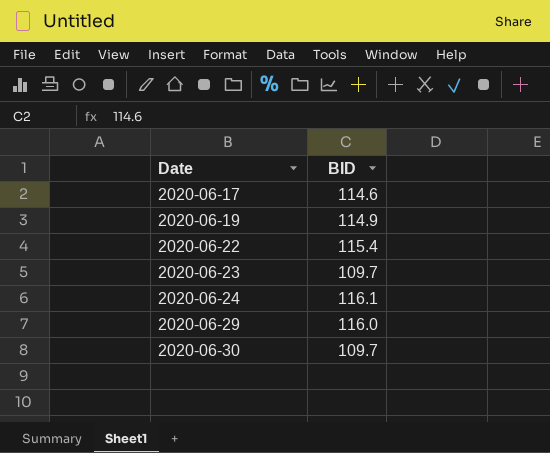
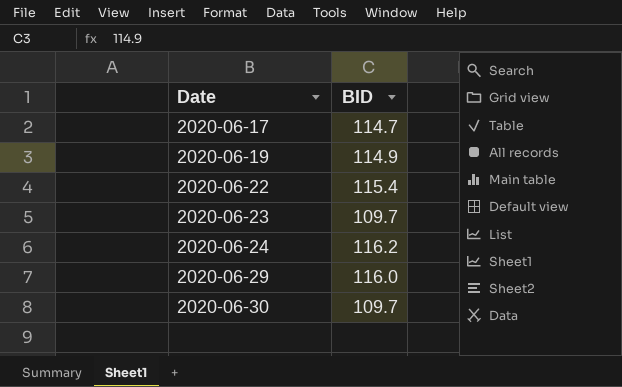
2020-06-17 | BID: 114.6 -> 114.7
2020-06-24 | BID: 116.1 -> 116.2

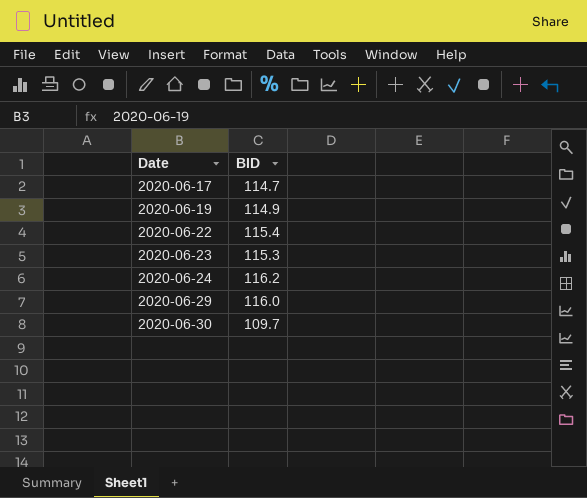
2020-06-23 | BID: 109.7 -> 115.3

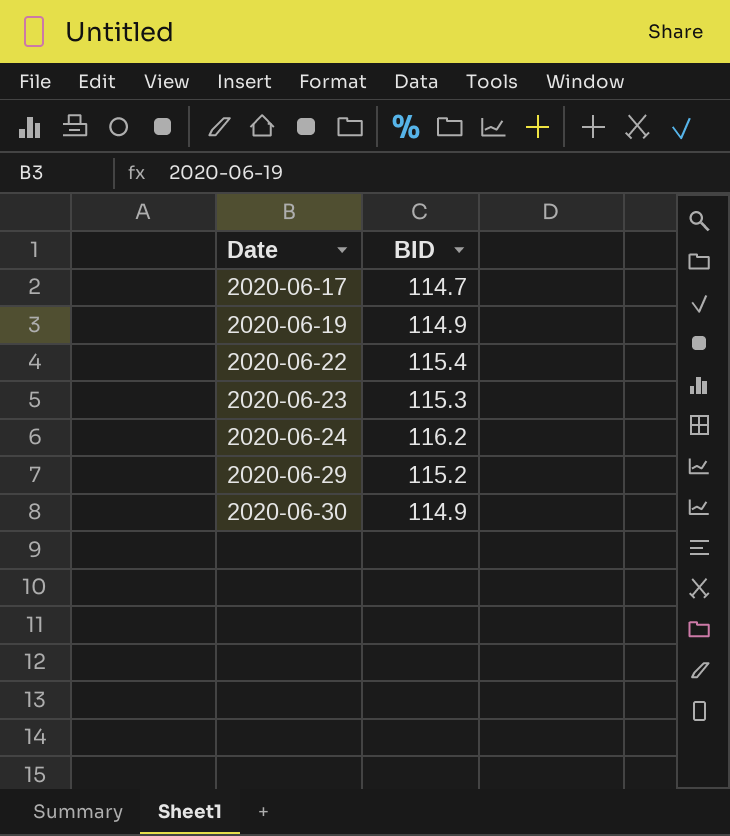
2020-06-29 | BID: 116.0 -> 115.2
2020-06-30 | BID: 109.7 -> 114.9

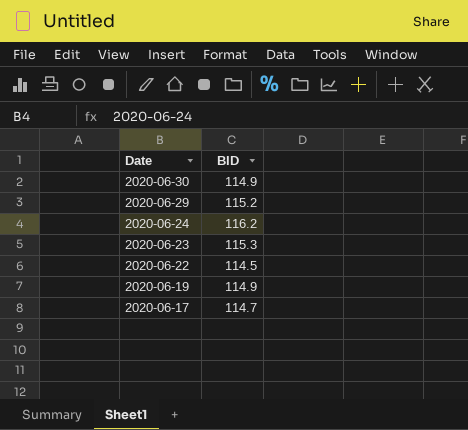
row order: Date ascending -> Date descending
2020-06-22 | BID: 115.4 -> 114.5

